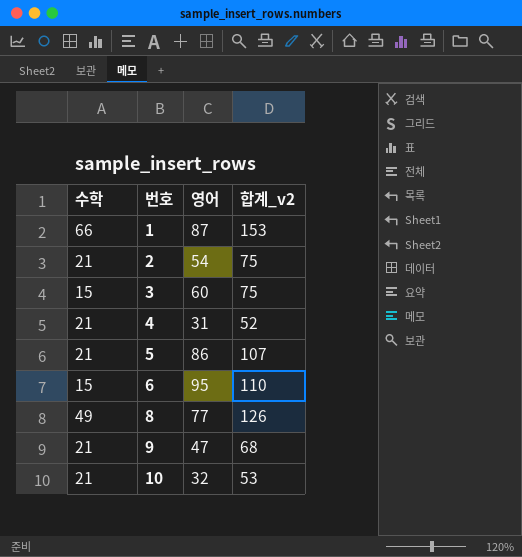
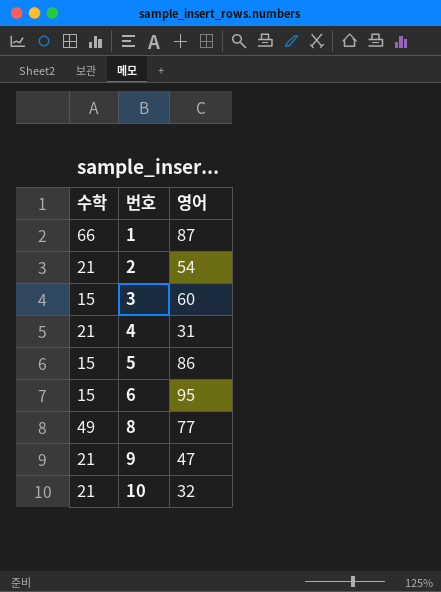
column 합계_v2 | formula: [수학] + [영어] -> none
5 | 수학: 21 -> 15

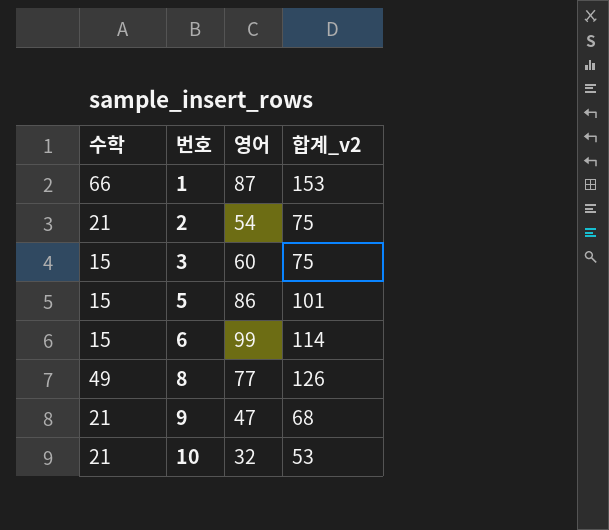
column 합계_v2 | formula: none -> [수학] + [영어]
row 4: 21 | 31 -> none
6 | 영어: 95 -> 99

